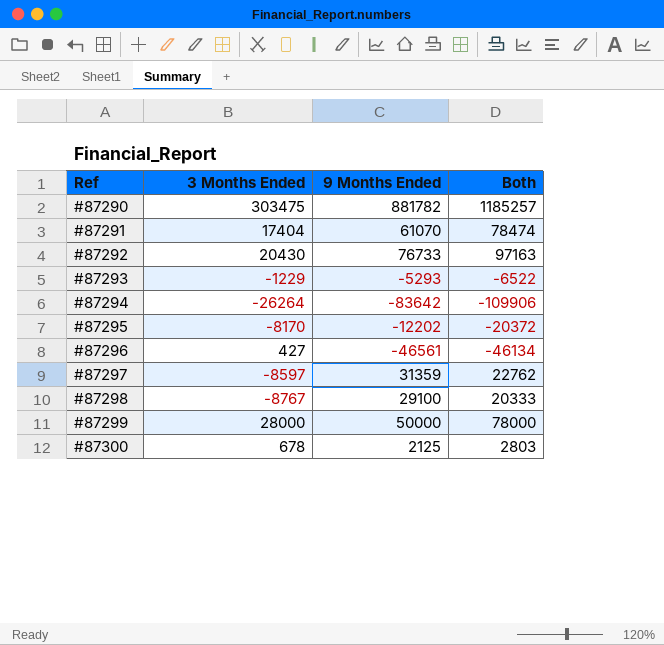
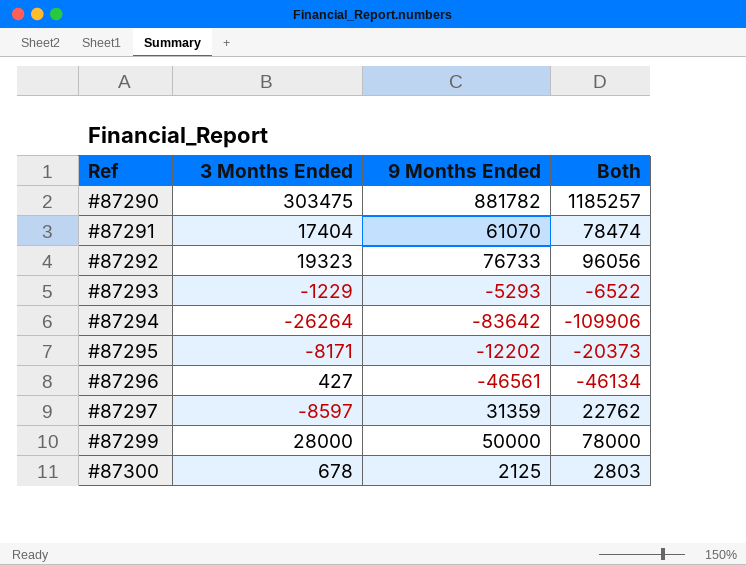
row #87298: -8767 | 29100 | 20333 -> none
#87292 | 3 Months Ended: 20430 -> 19323
#87292 | Both: 97163 -> 96056
#87295 | 3 Months Ended: -8170 -> -8171
#87295 | Both: -20372 -> -20373

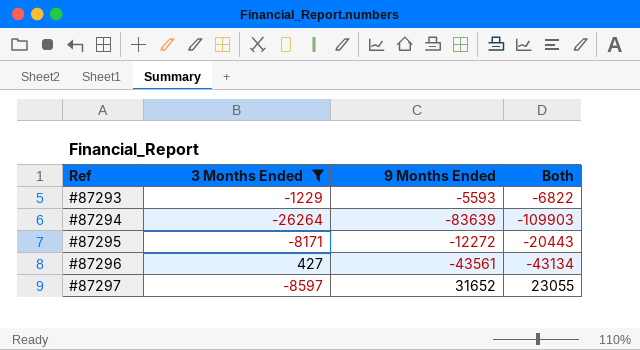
filter: none -> 3 Months Ended <= 427
#87293 | 9 Months Ended: -5293 -> -5593
#87293 | Both: -6522 -> -6822
#87294 | 9 Months Ended: -83642 -> -83639
#87294 | Both: -109906 -> -109903
#87295 | 9 Months Ended: -12202 -> -12272
#87295 | Both: -20373 -> -20443
#87296 | 9 Months Ended: -46561 -> -43561
#87296 | Both: -46134 -> -43134
#87297 | 9 Months Ended: 31359 -> 31652
#87297 | Both: 22762 -> 23055

